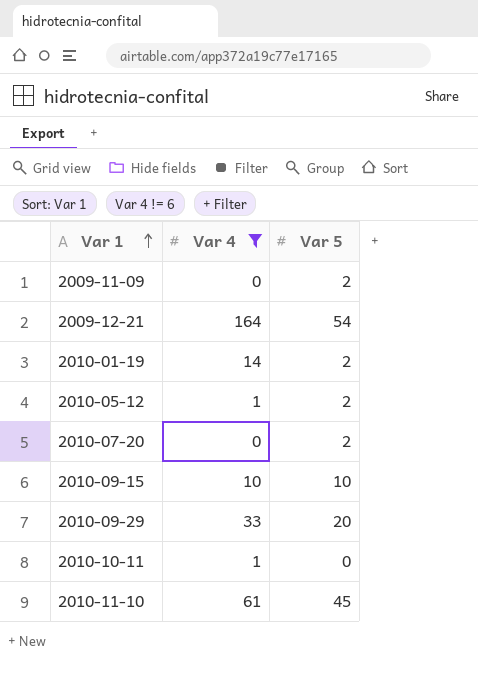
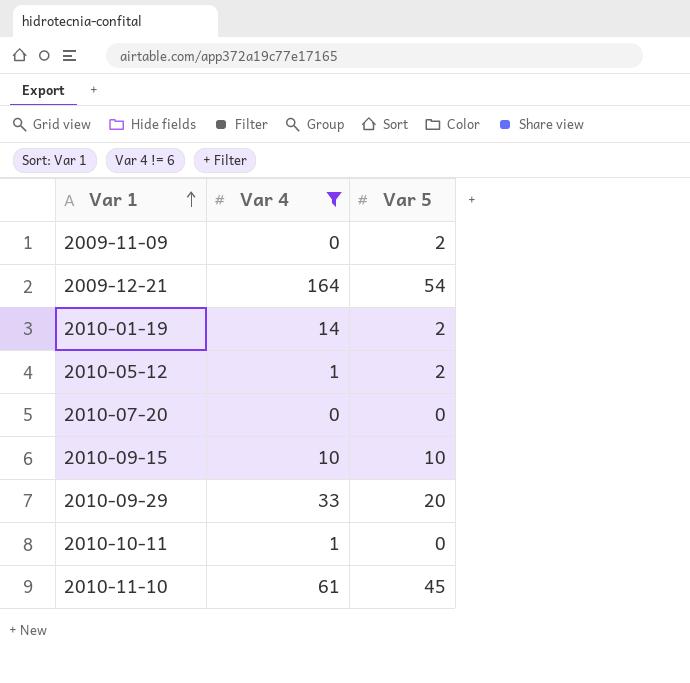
2010-07-20 | Var 5: 2 -> 0

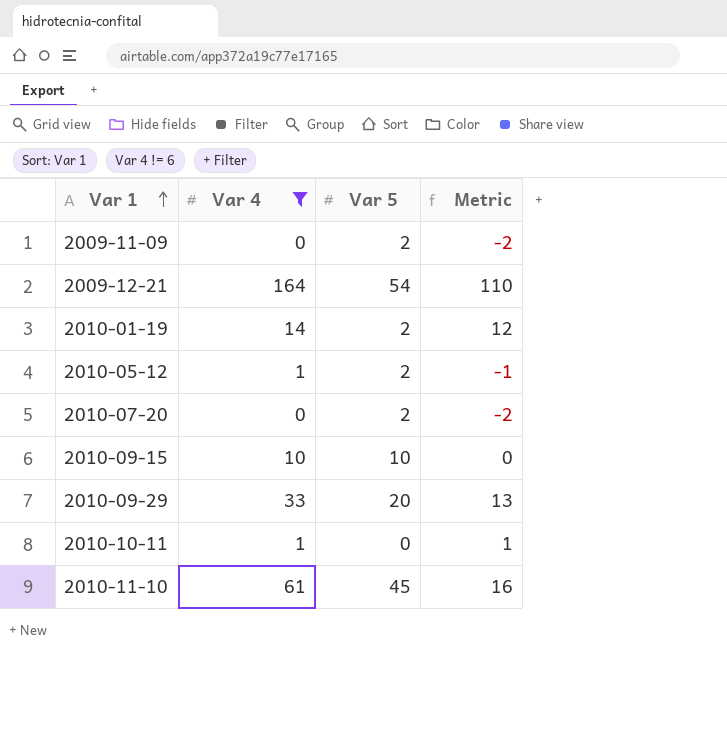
column Metric | formula: none -> [Var 4] - [Var 5]
2010-07-20 | Var 5: 0 -> 2

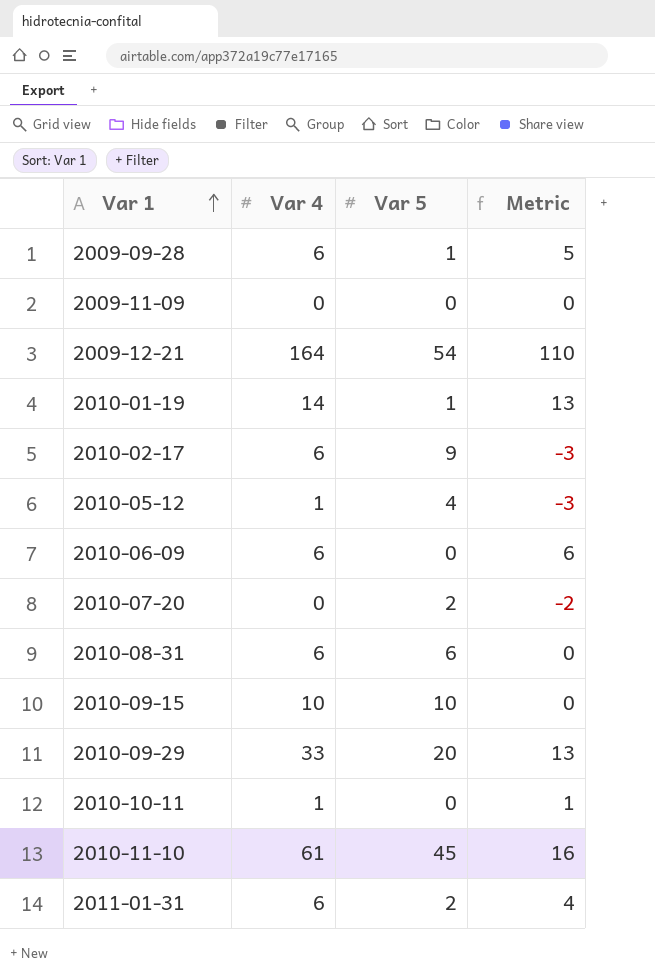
filter: Var 4 != 6 -> none
2009-11-09 | Var 5: 2 -> 0
2009-11-09 | Metric: -2 -> 0
2010-01-19 | Var 5: 2 -> 1
2010-01-19 | Metric: 12 -> 13
2010-05-12 | Var 5: 2 -> 4
2010-05-12 | Metric: -1 -> -3

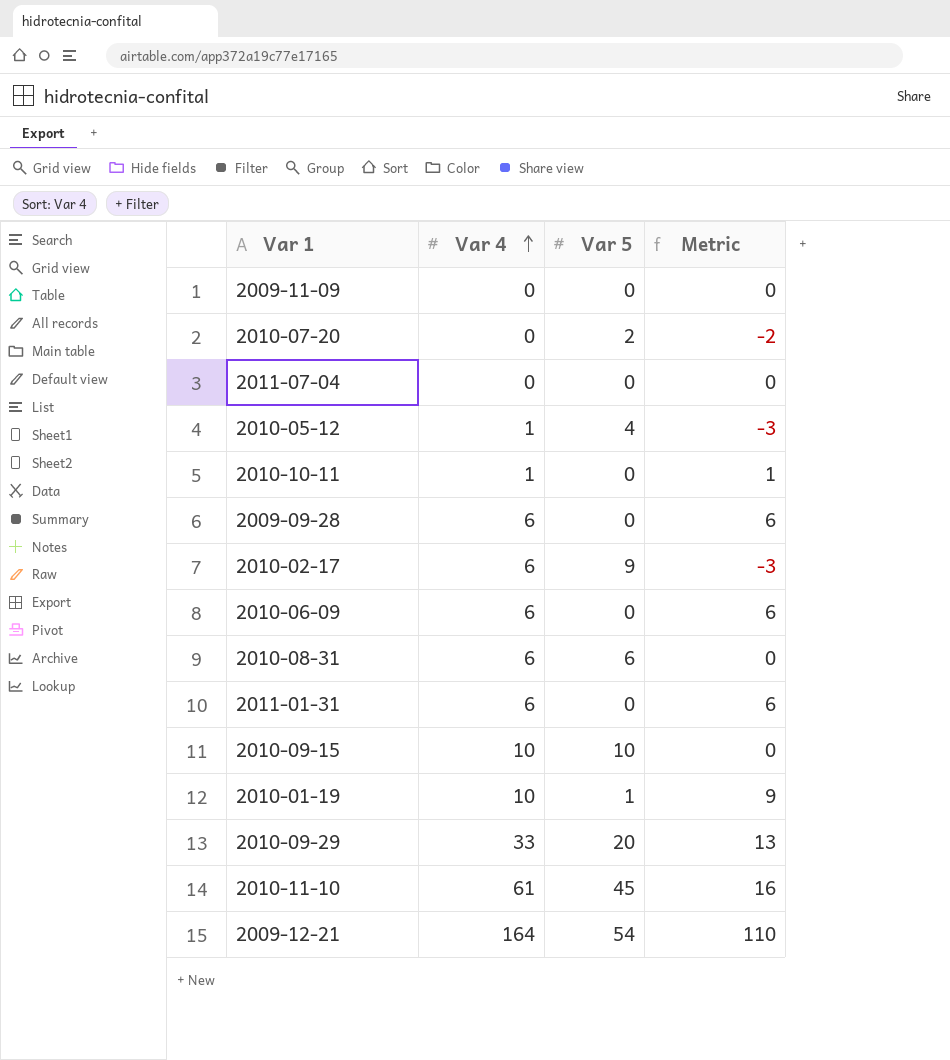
row order: Var 1 ascending -> Var 4 ascending
row 2011-07-04: none -> 0 | 0 | 0
2009-09-28 | Var 5: 1 -> 0
2009-09-28 | Metric: 5 -> 6
2011-01-31 | Var 5: 2 -> 0
2011-01-31 | Metric: 4 -> 6
2010-01-19 | Var 4: 14 -> 10
2010-01-19 | Metric: 13 -> 9

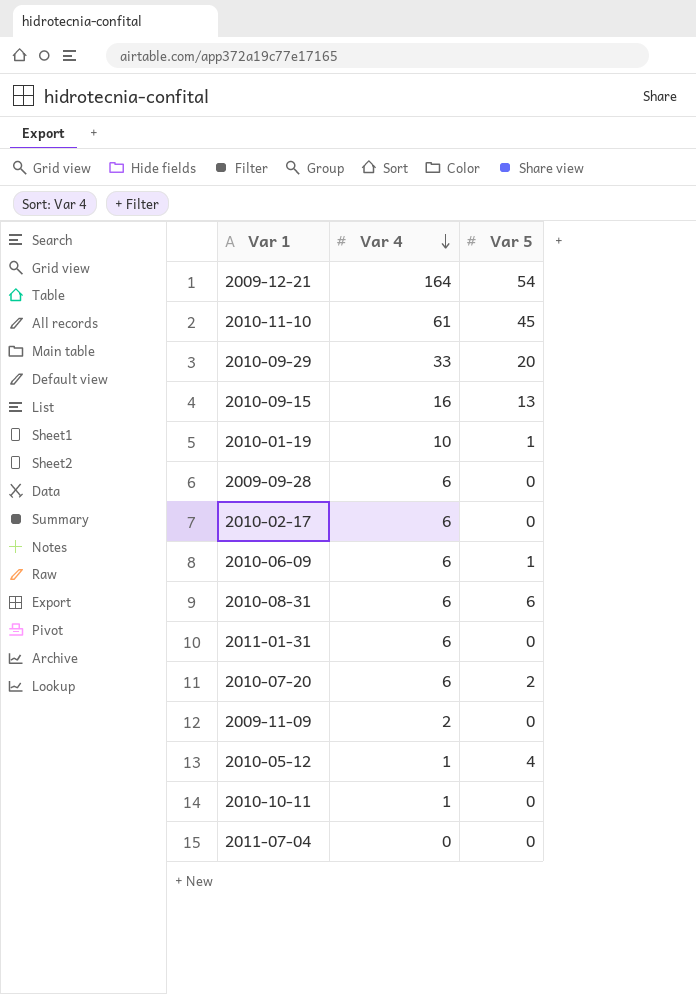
row order: Var 4 ascending -> Var 4 descending
column Metric | formula: [Var 4] - [Var 5] -> none
2010-09-15 | Var 4: 10 -> 16
2010-09-15 | Var 5: 10 -> 13
2010-02-17 | Var 5: 9 -> 0
2010-06-09 | Var 5: 0 -> 1
2010-07-20 | Var 4: 0 -> 6
2009-11-09 | Var 4: 0 -> 2

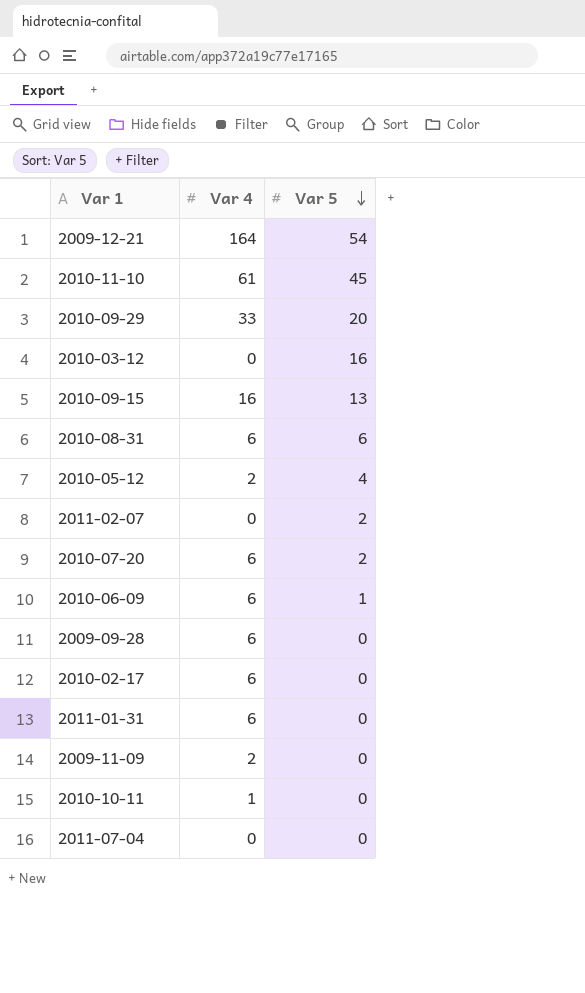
row order: Var 4 descending -> Var 5 descending
row 2010-01-19: 10 | 1 -> none
row 2010-03-12: none -> 0 | 16
2010-05-12 | Var 4: 1 -> 2
row 2011-02-07: none -> 0 | 2

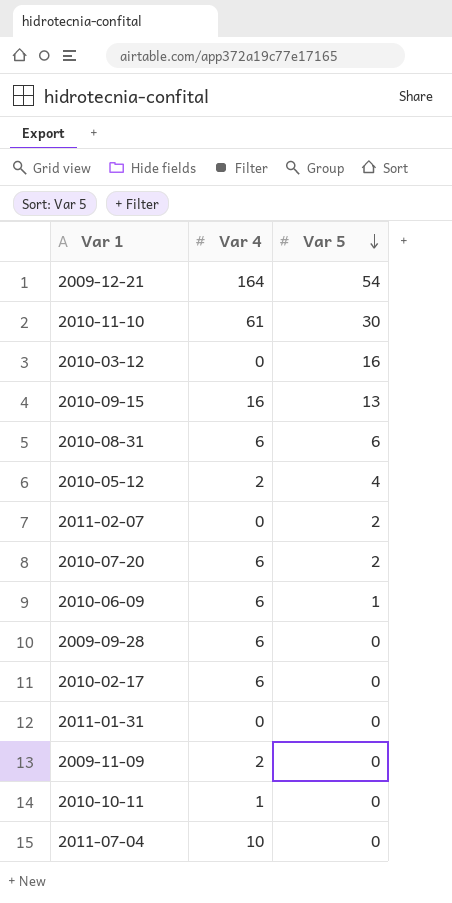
row 2010-09-29: 33 | 20 -> none
2010-11-10 | Var 5: 45 -> 30
2011-01-31 | Var 4: 6 -> 0
2011-07-04 | Var 4: 0 -> 10

